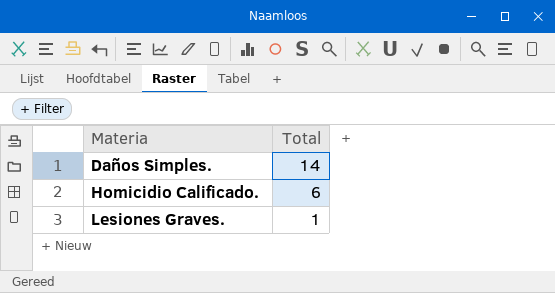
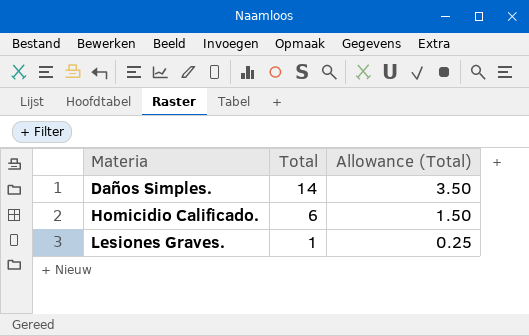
column Allowance (Total) | formula: none -> [Total] * 0.25

